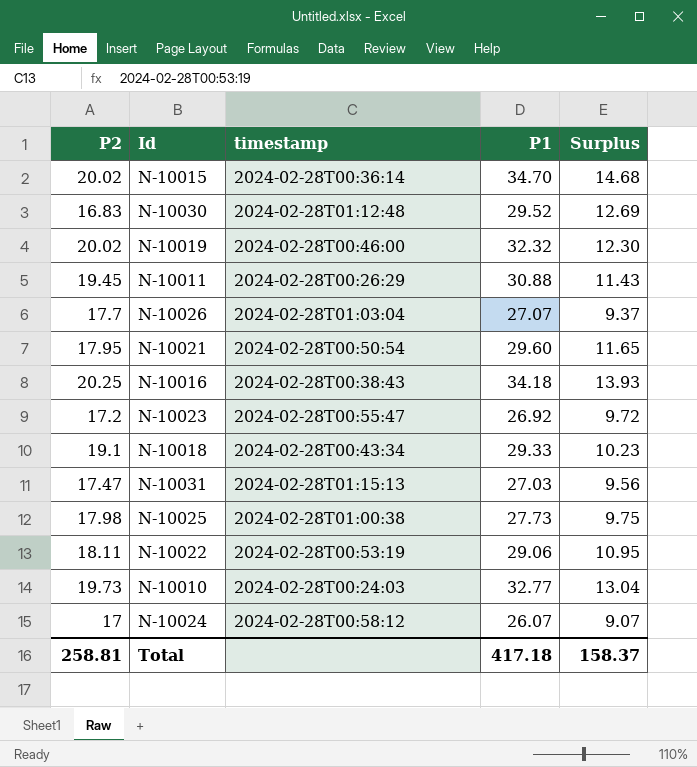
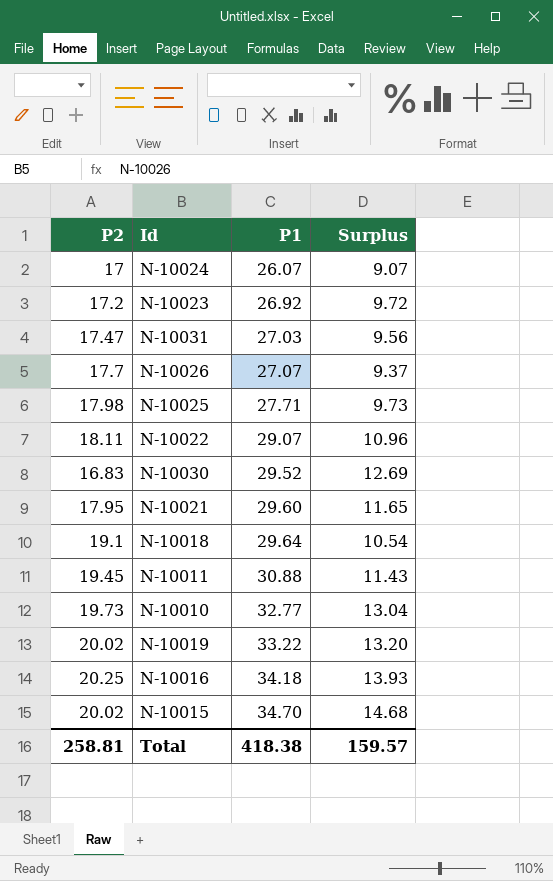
row order: none -> P1 ascending
column timestamp | position: 3 -> none
N-10025 | P1: 27.73 -> 27.71
N-10025 | Surplus: 9.75 -> 9.73
N-10022 | P1: 29.06 -> 29.07
N-10022 | Surplus: 10.95 -> 10.96
N-10018 | P1: 29.33 -> 29.64
N-10018 | Surplus: 10.23 -> 10.54
N-10019 | P1: 32.32 -> 33.22
N-10019 | Surplus: 12.30 -> 13.20
Total | P1: 417.18 -> 418.38
Total | Surplus: 158.37 -> 159.57

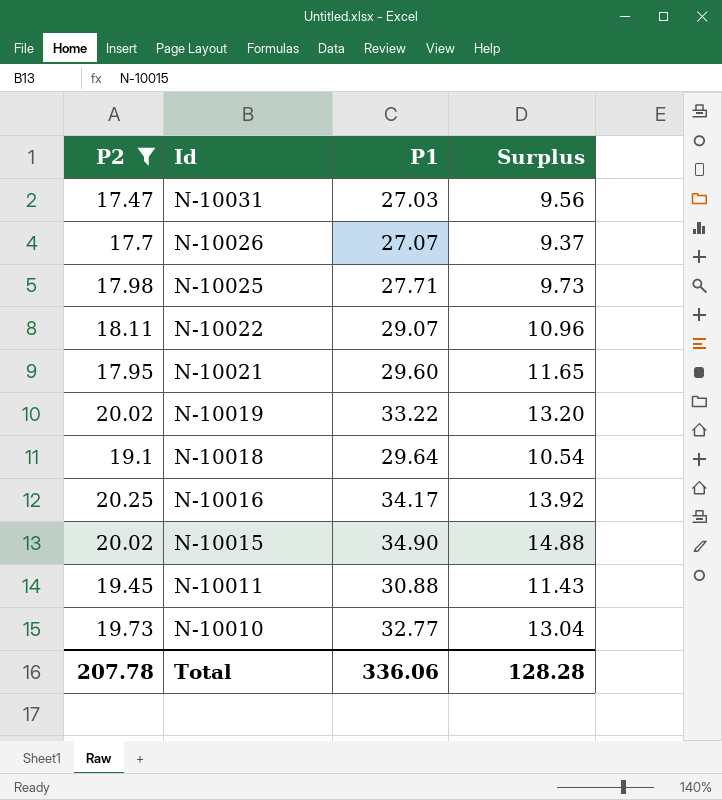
filter: none -> P2 >= 17.47
row order: P1 ascending -> Id descending
N-10016 | P1: 34.18 -> 34.17
N-10016 | Surplus: 13.93 -> 13.92
N-10015 | P1: 34.70 -> 34.90
N-10015 | Surplus: 14.68 -> 14.88
Total | P2: 258.81 -> 207.78
Total | P1: 418.38 -> 336.06
Total | Surplus: 159.57 -> 128.28

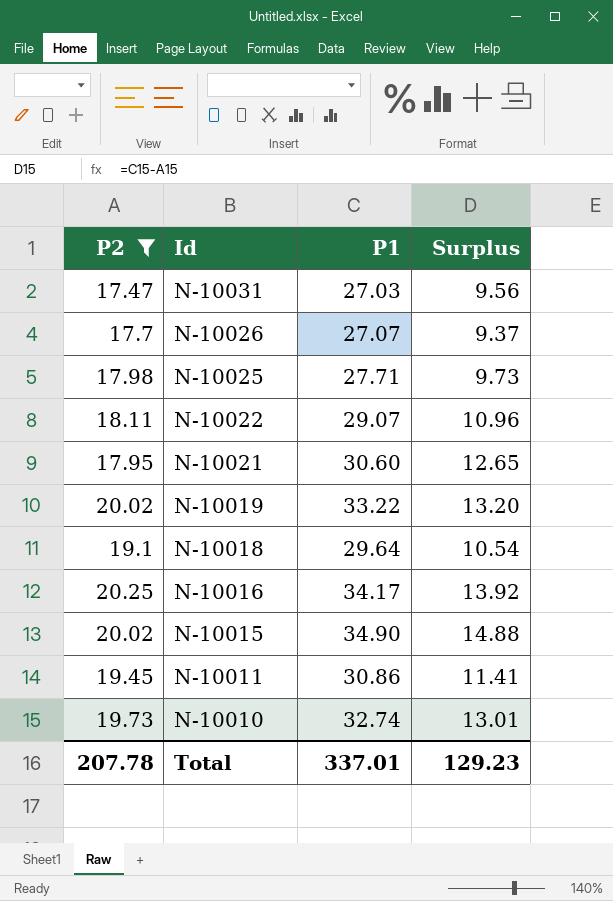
N-10021 | P1: 29.60 -> 30.60
N-10021 | Surplus: 11.65 -> 12.65
N-10011 | P1: 30.88 -> 30.86
N-10011 | Surplus: 11.43 -> 11.41
N-10010 | P1: 32.77 -> 32.74
N-10010 | Surplus: 13.04 -> 13.01
Total | P1: 336.06 -> 337.01
Total | Surplus: 128.28 -> 129.23

